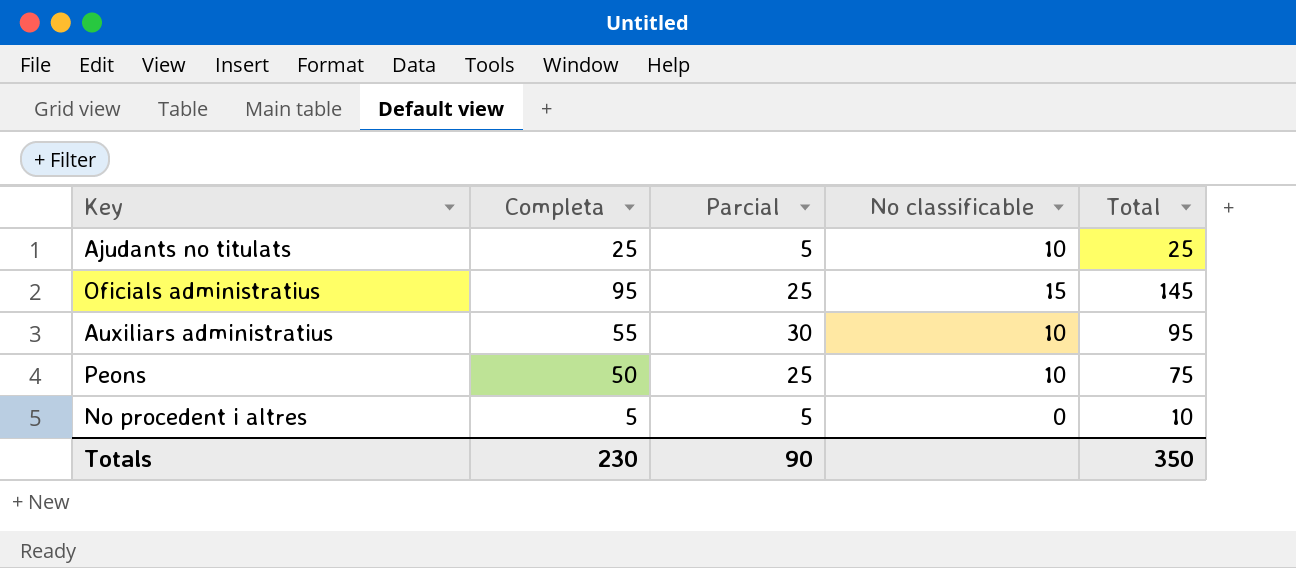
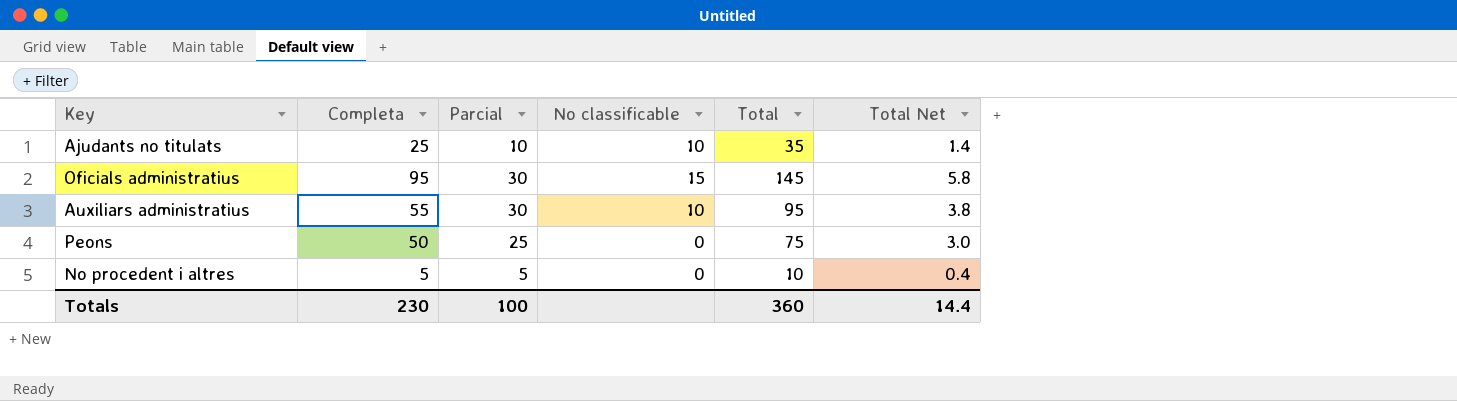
column Total Net | formula: none -> [Total] * 0.04
Ajudants no titulats | Parcial: 5 -> 10
Ajudants no titulats | Total: 25 -> 35
Oficials administratius | Parcial: 25 -> 30
Peons | No classificable: 10 -> 0
Totals | Parcial: 90 -> 100
Totals | Total: 350 -> 360

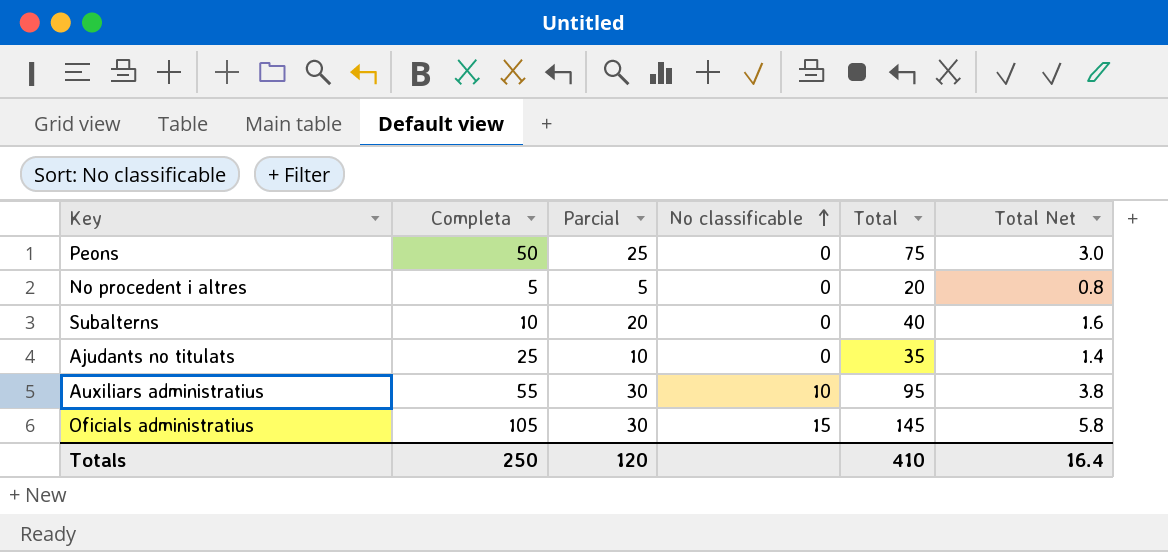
row order: none -> No classificable ascending
No procedent i altres | Total: 10 -> 20
No procedent i altres | Total Net: 0.4 -> 0.8
row Subalterns: none -> 10 | 20 | 0 | 40 | 1.6
Ajudants no titulats | No classificable: 10 -> 0
Oficials administratius | Completa: 95 -> 105
Totals | Completa: 230 -> 250
Totals | Parcial: 100 -> 120
Totals | Total: 360 -> 410
Totals | Total Net: 14.4 -> 16.4

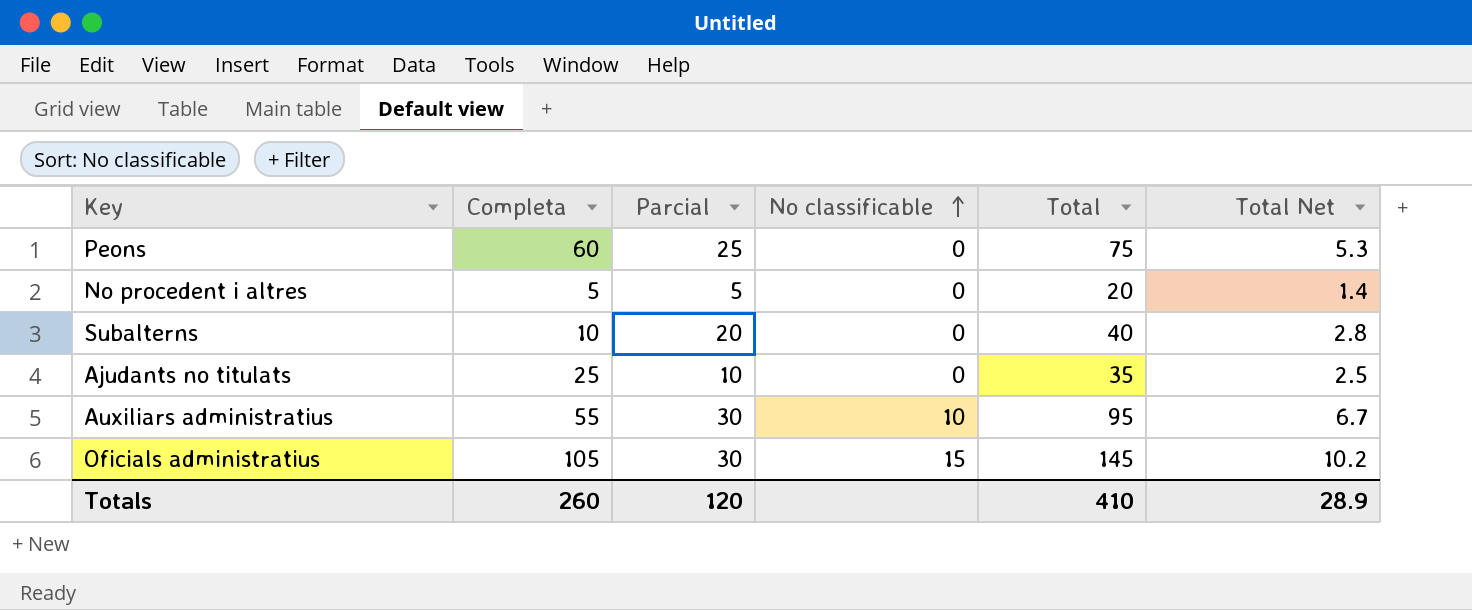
column Total Net | formula: [Total] * 0.04 -> [Total] * 0.07
Peons | Completa: 50 -> 60
Totals | Completa: 250 -> 260
Totals | Total Net: 16.4 -> 28.9

